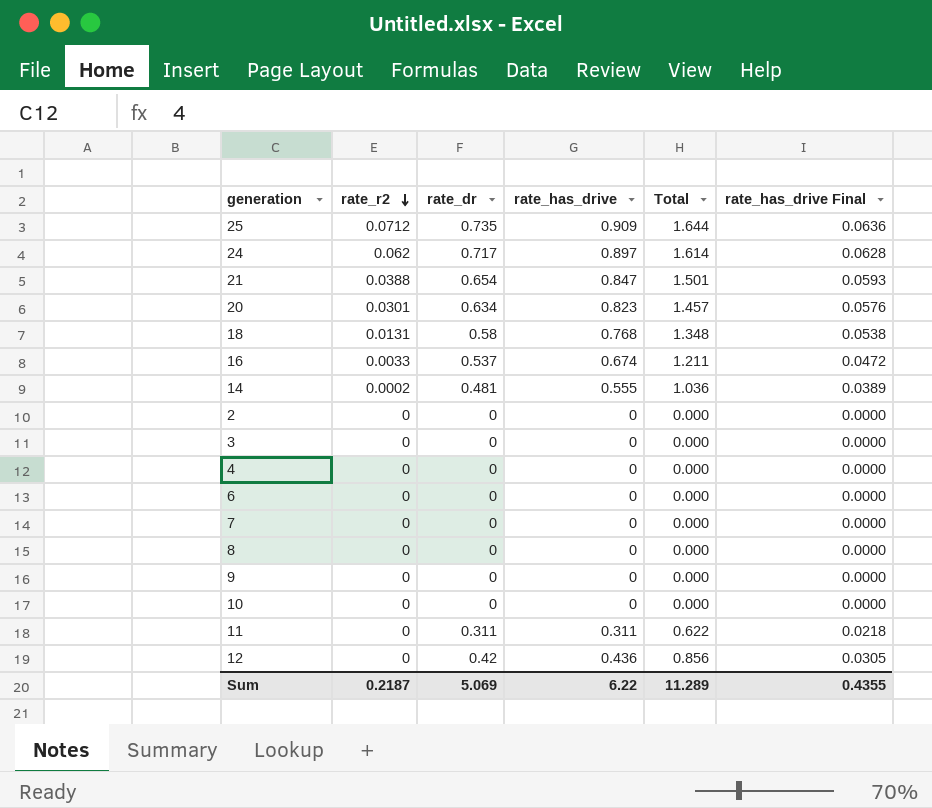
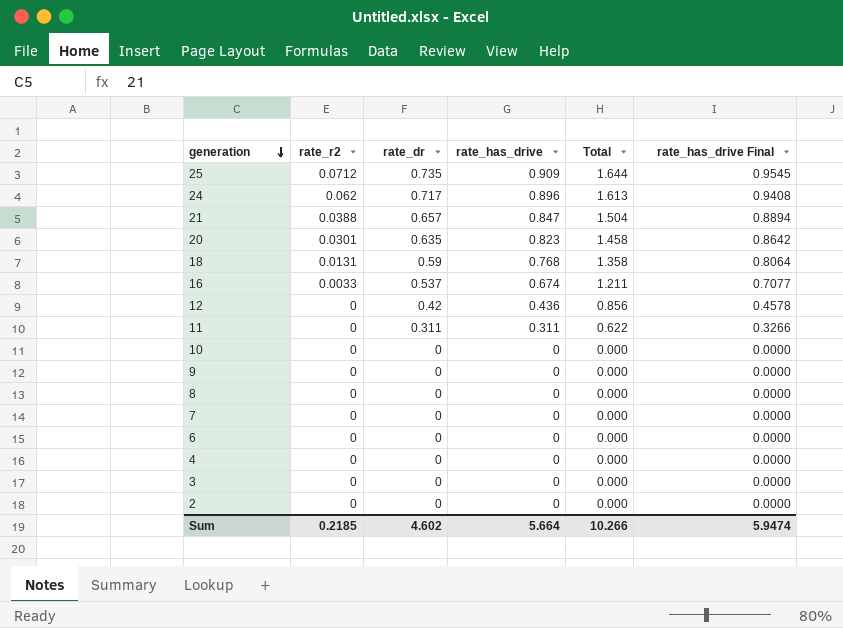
row order: rate_r2 descending -> generation descending
column rate_has_drive Final | formula: [rate_has_drive] * 0.07 -> [rate_has_drive] * 1.05
row 14: 0.0002 | 0.481 | 0.555 | 1.036 | 0.0389 -> none
24 | rate_has_drive: 0.897 -> 0.896
24 | Total: 1.614 -> 1.613
21 | rate_dr: 0.654 -> 0.657
21 | Total: 1.501 -> 1.504
20 | rate_dr: 0.634 -> 0.635
20 | Total: 1.457 -> 1.458
18 | rate_dr: 0.58 -> 0.59
18 | Total: 1.348 -> 1.358
Sum | rate_r2: 0.2187 -> 0.2185
Sum | rate_dr: 5.069 -> 4.602
Sum | rate_has_drive: 6.22 -> 5.664
Sum | Total: 11.289 -> 10.266
Sum | rate_has_drive Final: 0.4355 -> 5.9474

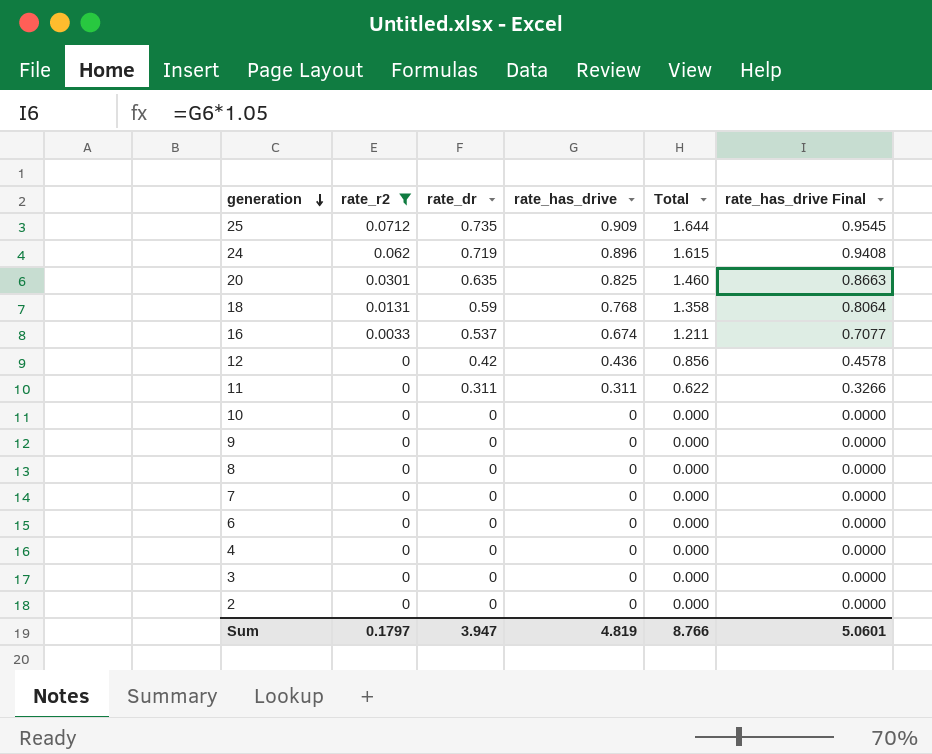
filter: none -> rate_r2 != 0.0388
24 | rate_dr: 0.717 -> 0.719
24 | Total: 1.613 -> 1.615
20 | rate_has_drive: 0.823 -> 0.825
20 | Total: 1.458 -> 1.460
20 | rate_has_drive Final: 0.8642 -> 0.8663
Sum | rate_r2: 0.2185 -> 0.1797
Sum | rate_dr: 4.602 -> 3.947
Sum | rate_has_drive: 5.664 -> 4.819
Sum | Total: 10.266 -> 8.766
Sum | rate_has_drive Final: 5.9474 -> 5.0601

